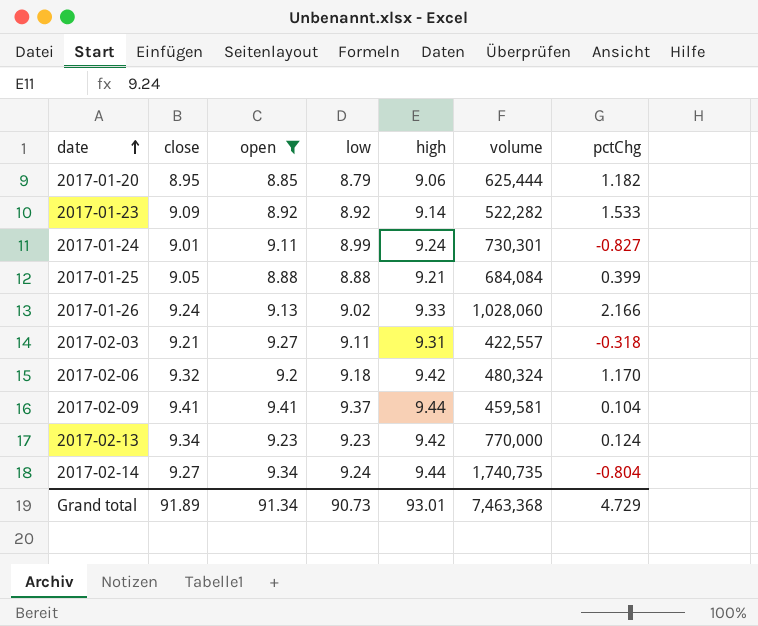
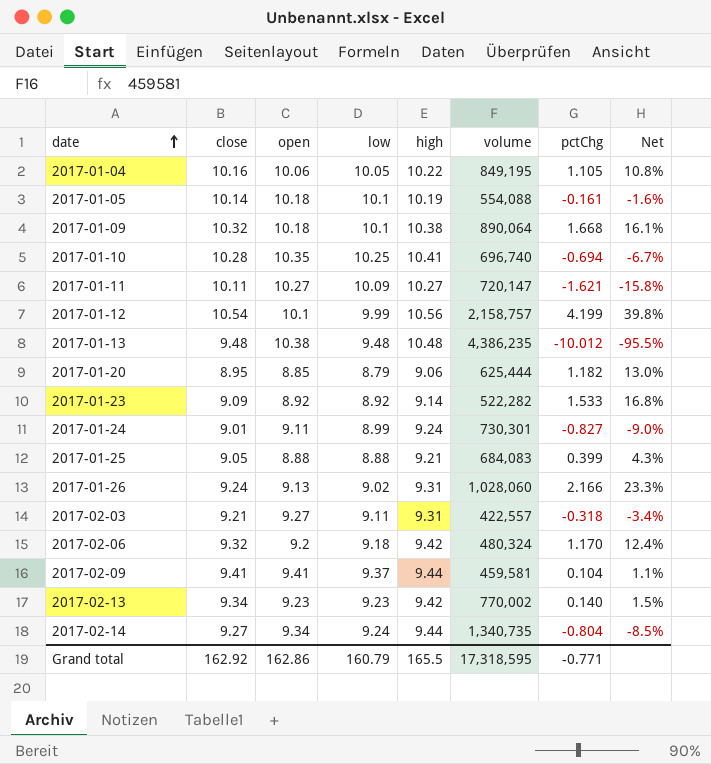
filter: open <= 9.41 -> none
column Net | formula: none -> [pctChg] / [high]
2017-01-25 | volume: 684,084 -> 684,083
2017-01-26 | high: 9.33 -> 9.31
2017-02-13 | volume: 770,000 -> 770,002
2017-02-13 | pctChg: 0.124 -> 0.140
2017-02-14 | volume: 1,740,735 -> 1,340,735
Grand total | close: 91.89 -> 162.92
Grand total | open: 91.34 -> 162.86
Grand total | low: 90.73 -> 160.79
Grand total | high: 93.01 -> 165.5
Grand total | volume: 7,463,368 -> 17,318,595
Grand total | pctChg: 4.729 -> -0.771

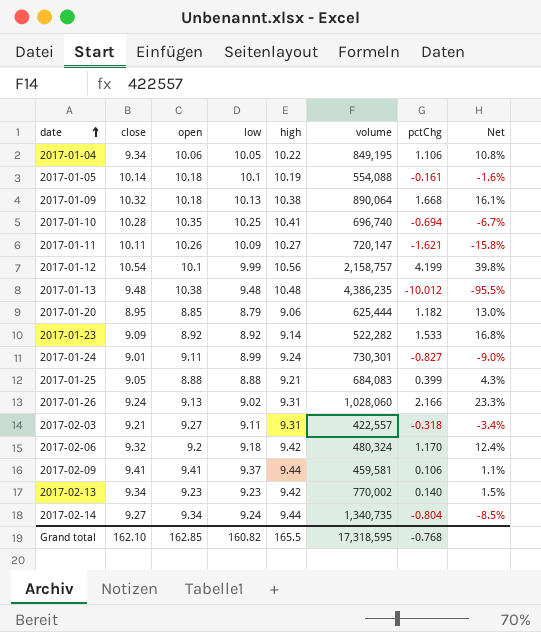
2017-01-04 | close: 10.16 -> 9.34
2017-01-04 | pctChg: 1.105 -> 1.106
2017-01-09 | low: 10.1 -> 10.13
2017-01-11 | open: 10.27 -> 10.26
2017-02-09 | pctChg: 0.104 -> 0.106
Grand total | close: 162.92 -> 162.10
Grand total | open: 162.86 -> 162.85
Grand total | low: 160.79 -> 160.82
Grand total | pctChg: -0.771 -> -0.768

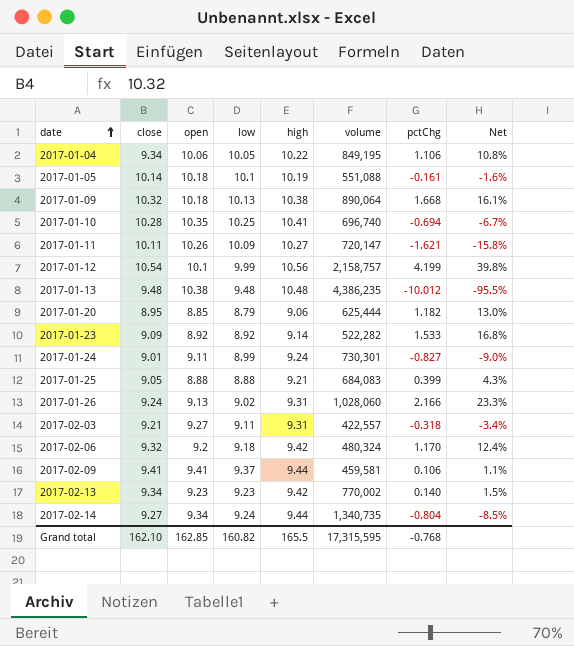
2017-01-05 | volume: 554,088 -> 551,088
Grand total | volume: 17,318,595 -> 17,315,595

